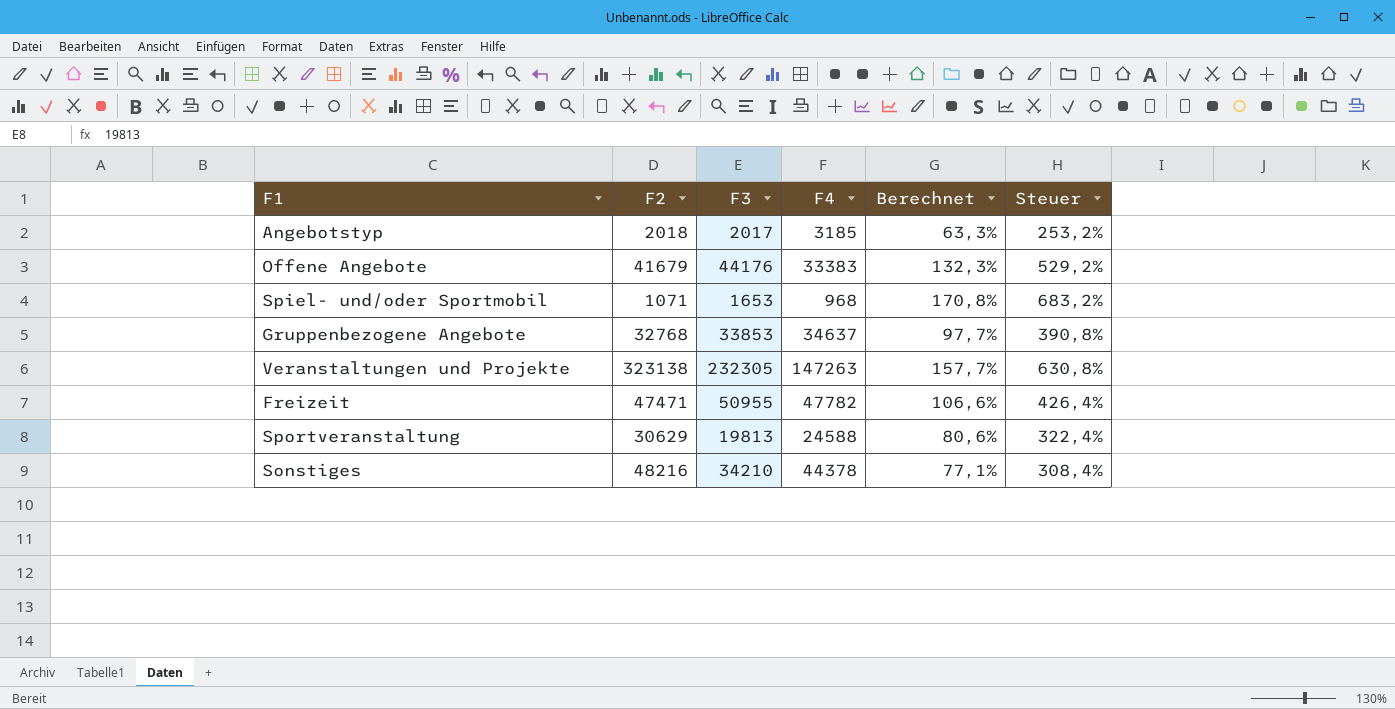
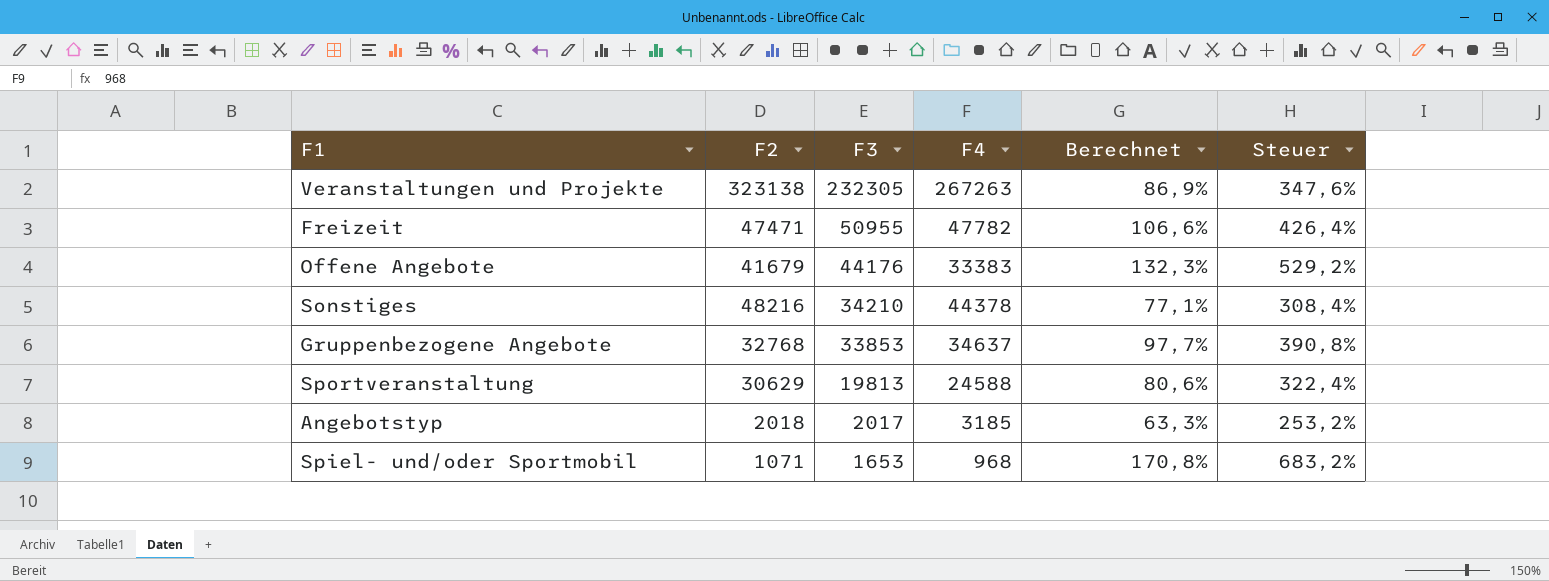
row order: none -> F3 descending
Veranstaltungen und Projekte | F4: 147263 -> 267263
Veranstaltungen und Projekte | Berechnet: 157,7% -> 86,9%
Veranstaltungen und Projekte | Steuer: 630,8% -> 347,6%

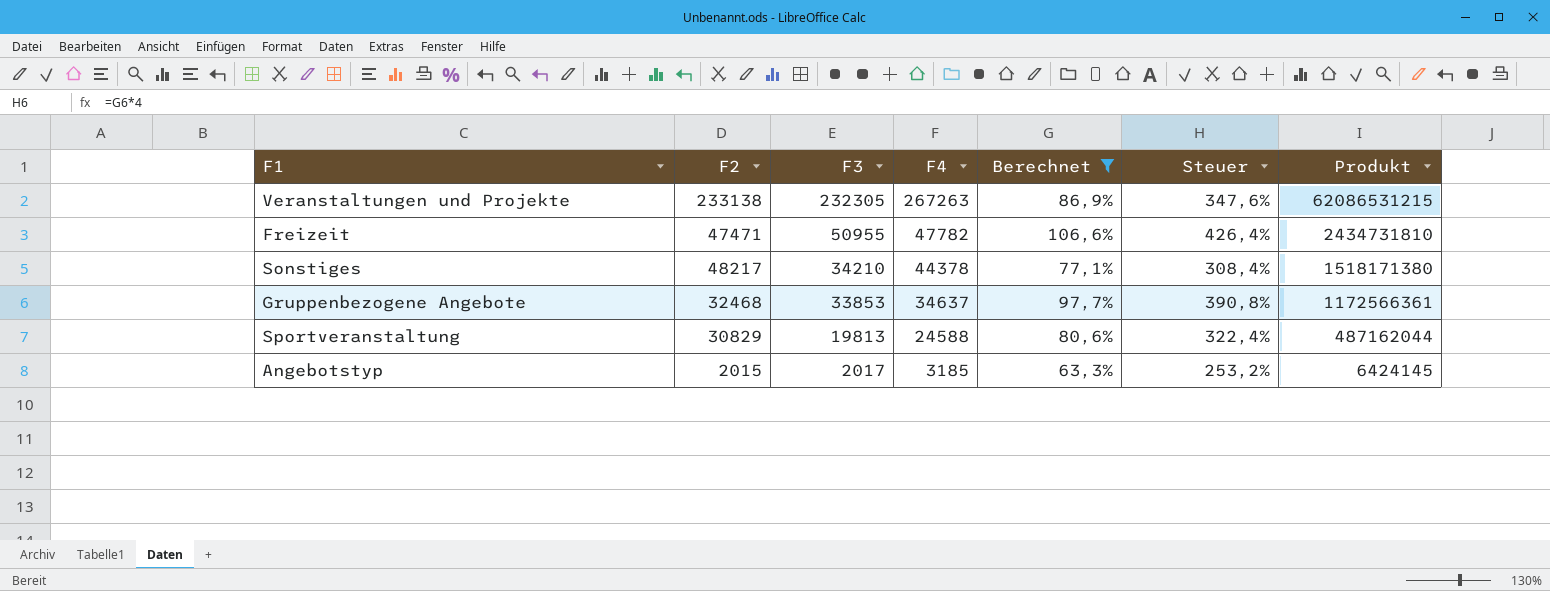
filter: none -> Berechnet <= 106,6%
column Produkt | formula: none -> [F3] * [F4]
Veranstaltungen und Projekte | F2: 323138 -> 233138
Sonstiges | F2: 48216 -> 48217
Gruppenbezogene Angebote | F2: 32768 -> 32468
Sportveranstaltung | F2: 30629 -> 30829
Angebotstyp | F2: 2018 -> 2015

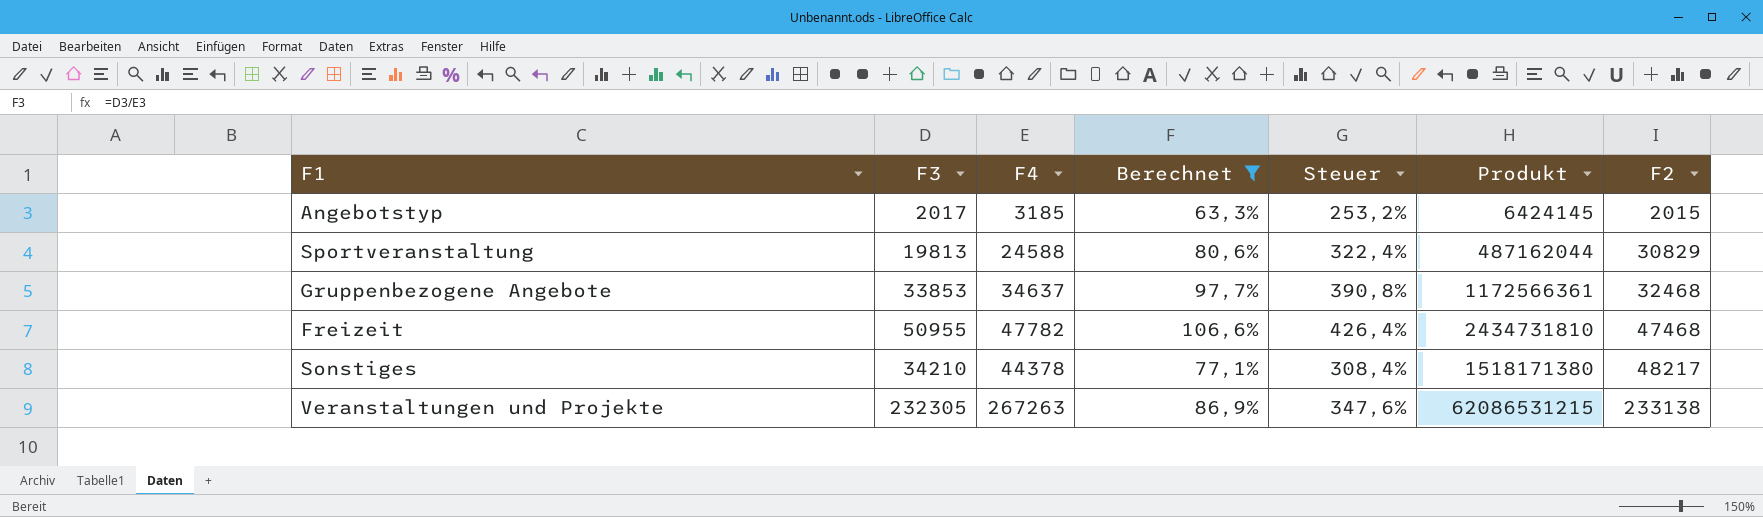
row order: F3 descending -> F2 ascending
column F2 | position: 2 -> 7
Freizeit | F2: 47471 -> 47468

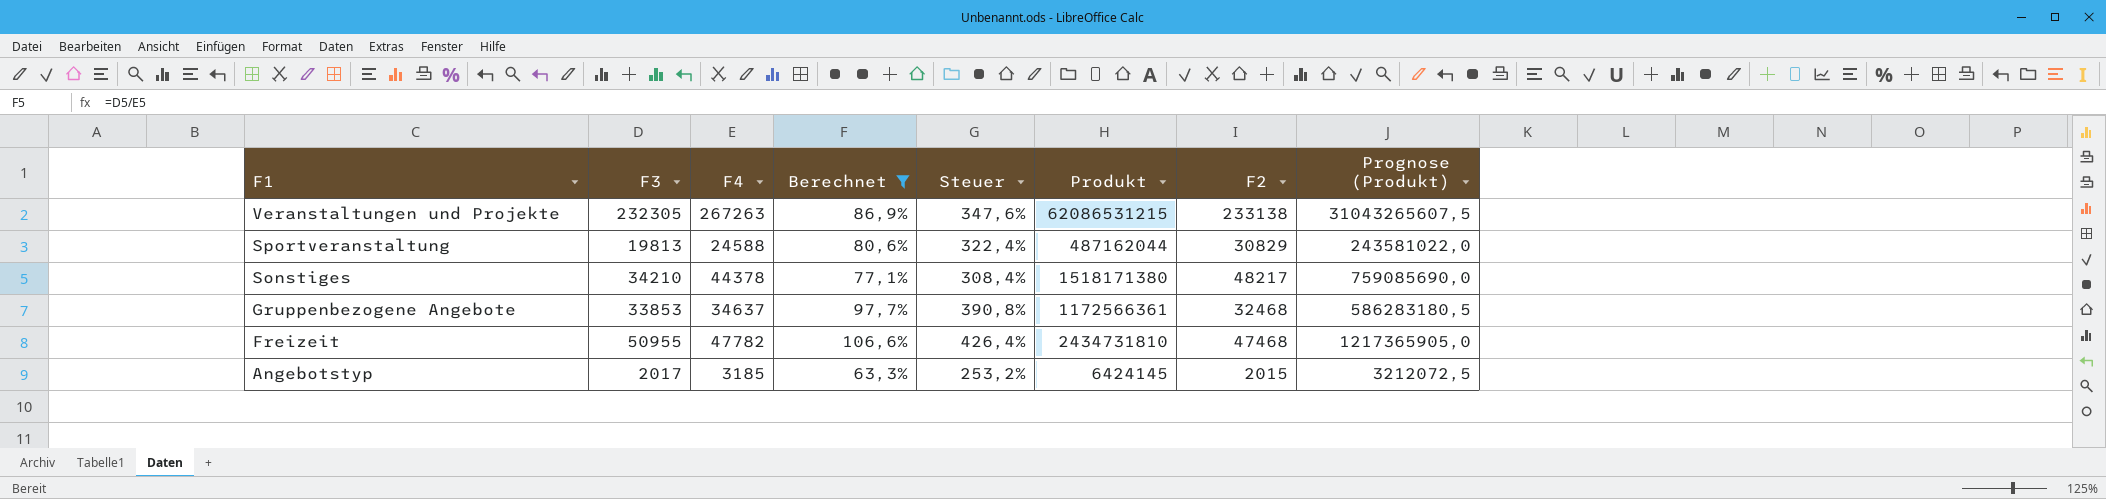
row order: F2 ascending -> F1 descending
column Prognose (Produkt) | formula: none -> [Produkt] * 0,5

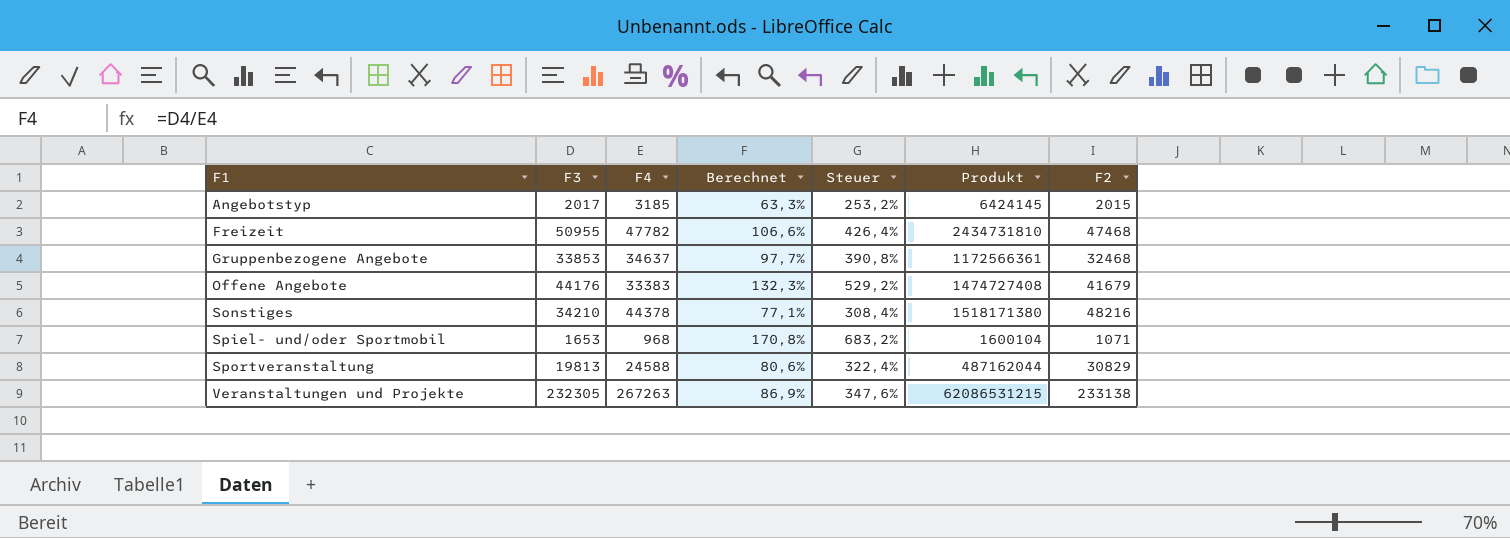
filter: Berechnet <= 106,6% -> none
row order: F1 descending -> F1 ascending
column Prognose (Produkt) | formula: [Produkt] * 0,5 -> none
Sonstiges | F2: 48217 -> 48216

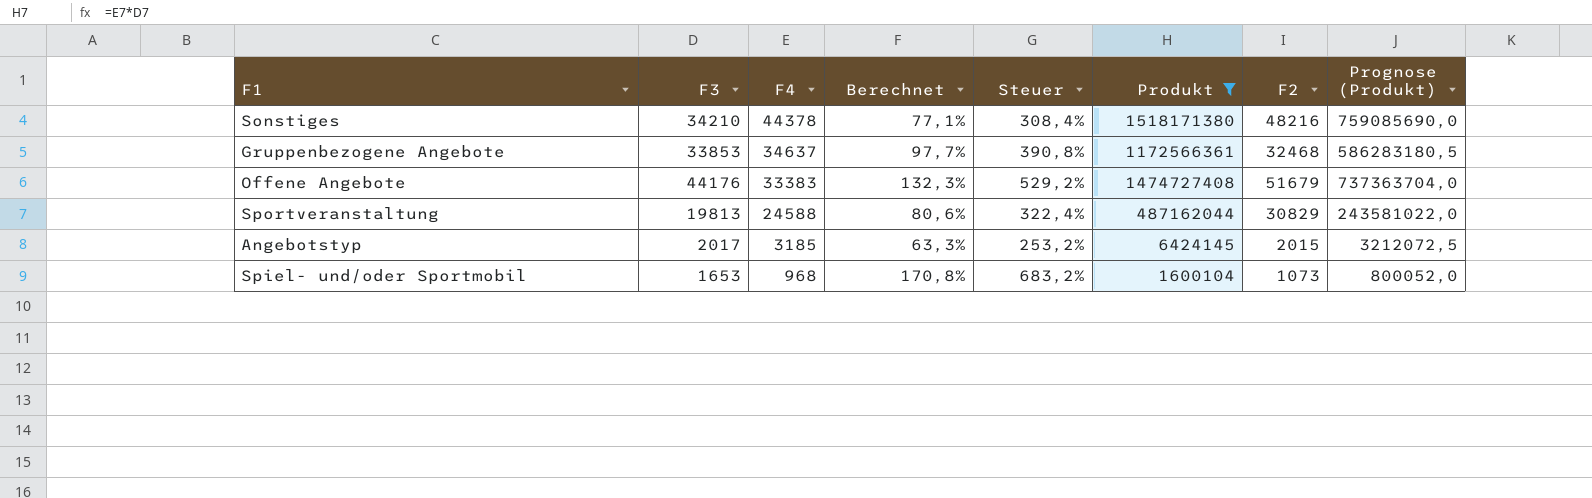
filter: none -> Produkt <= 1518171380
row order: F1 ascending -> F4 descending
column Prognose (Produkt) | formula: none -> [Produkt] * 0,5
Offene Angebote | F2: 41679 -> 51679
Spiel- und/oder Sportmobil | F2: 1071 -> 1073

